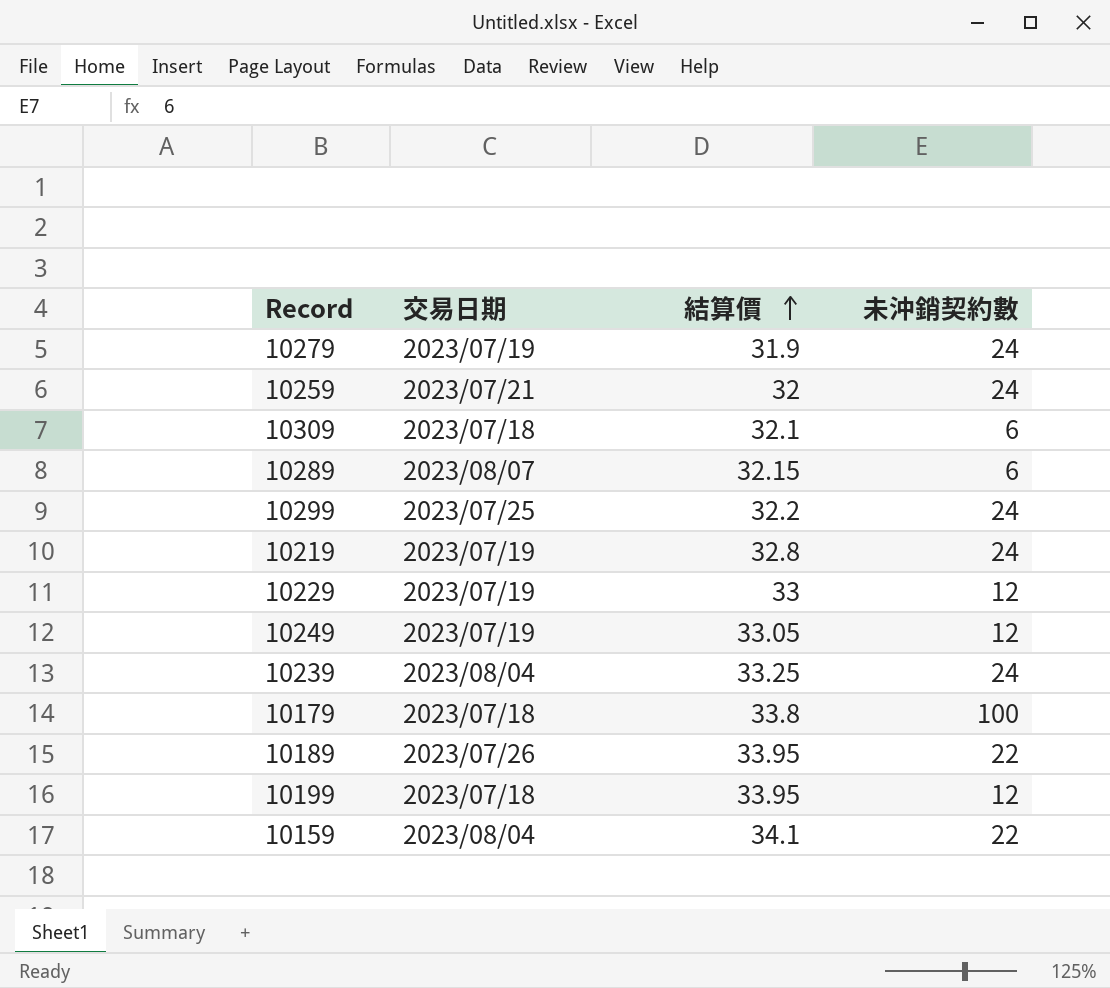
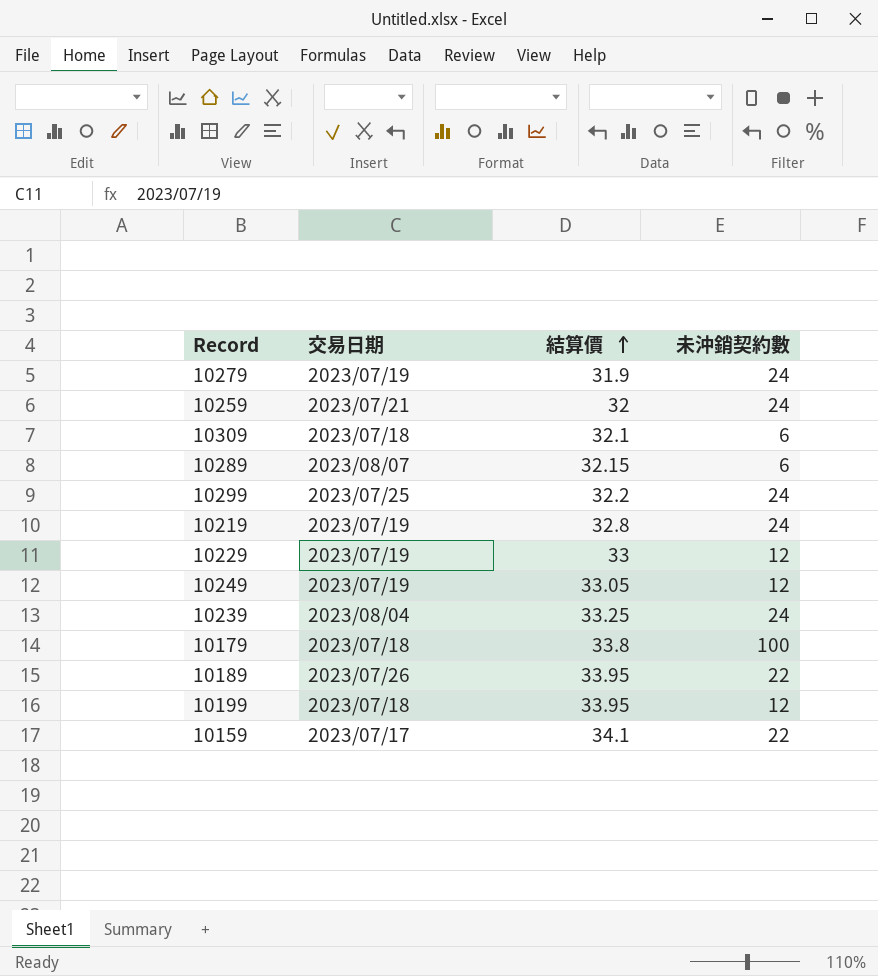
10159 | 交易日期: 2023/08/04 -> 2023/07/17

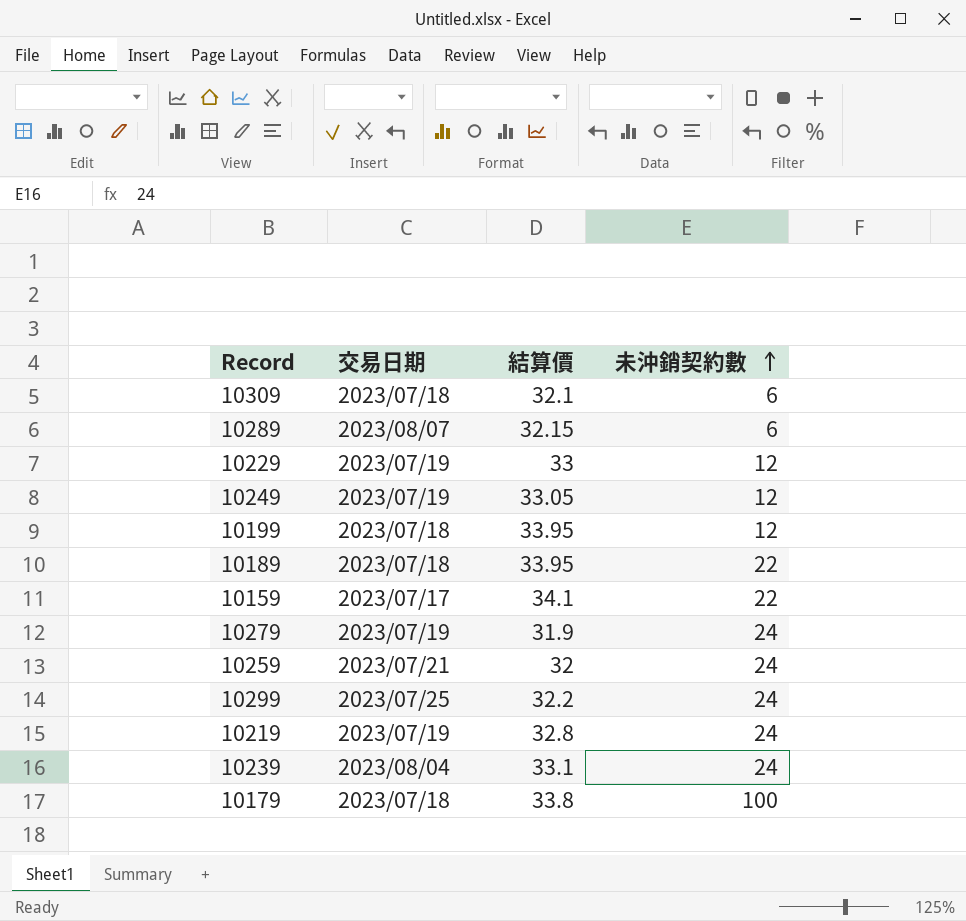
row order: 結算價 ascending -> 未沖銷契約數 ascending
10189 | 交易日期: 2023/07/26 -> 2023/07/18
10239 | 結算價: 33.25 -> 33.1

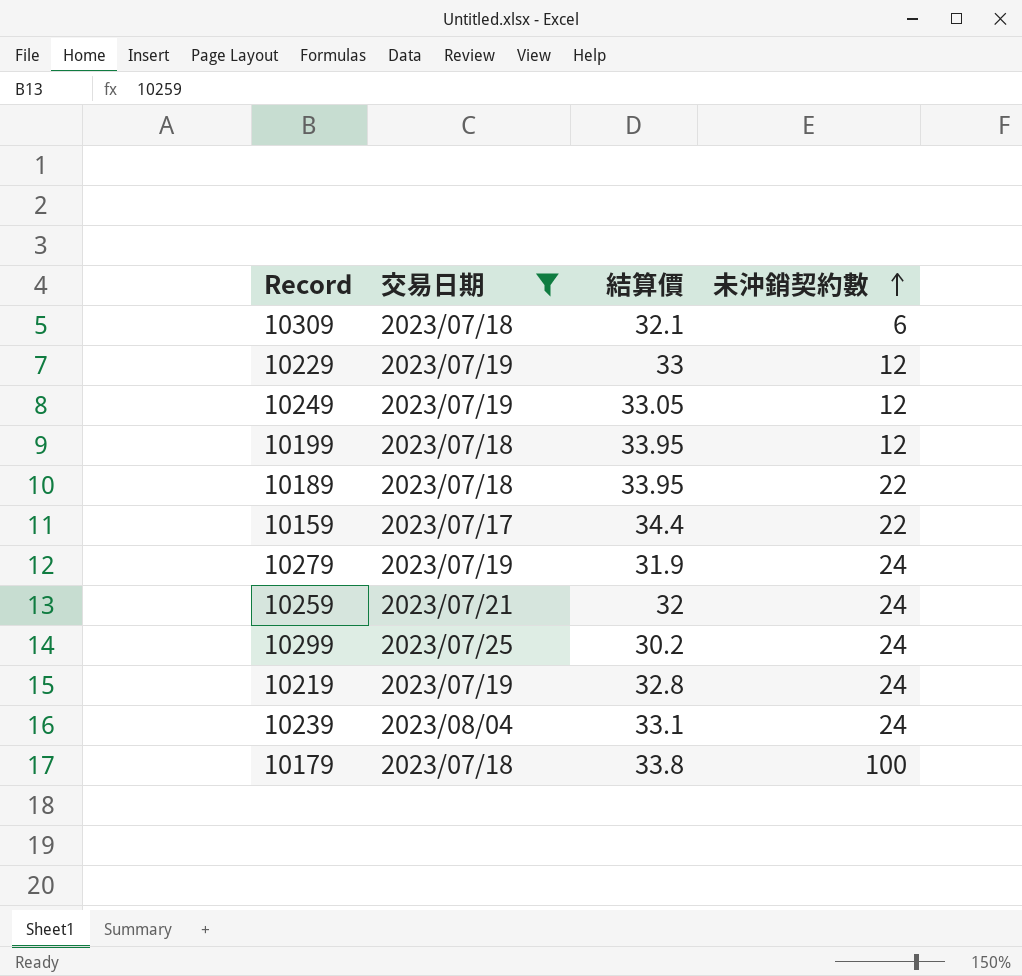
filter: none -> 交易日期 != 2023/08/07
10159 | 結算價: 34.1 -> 34.4
10299 | 結算價: 32.2 -> 30.2

